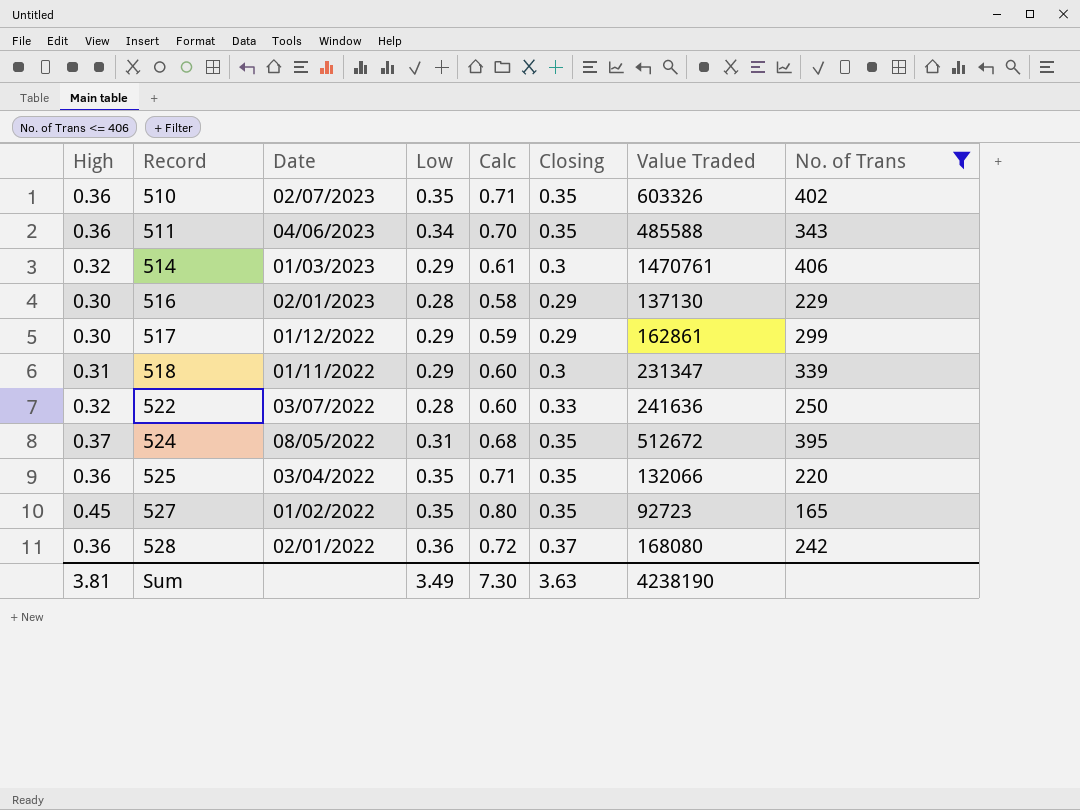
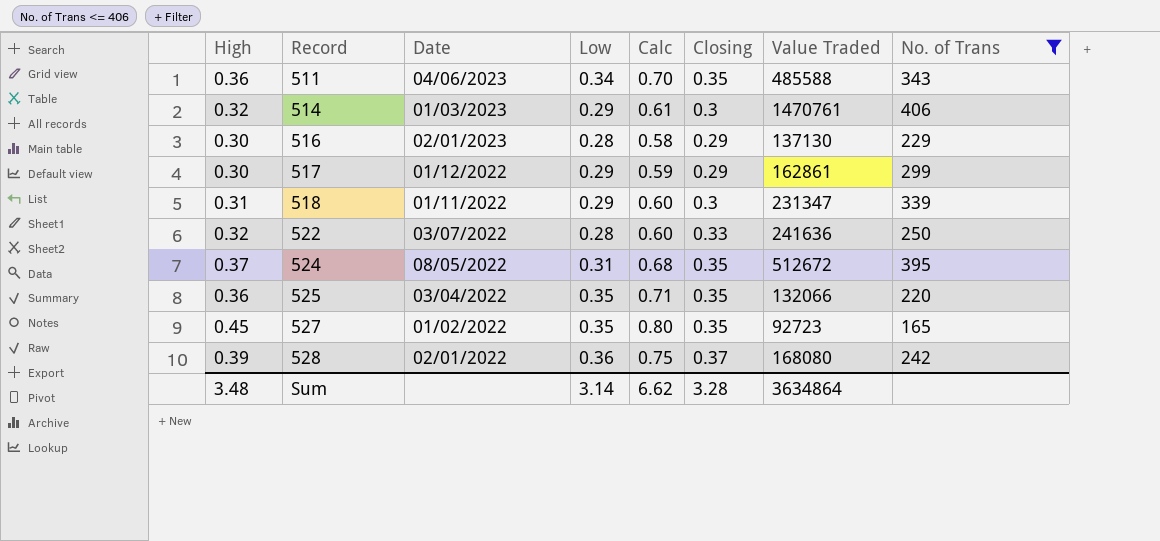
row 510: 0.36 | 02/07/2023 | 0.35 | 0.71 | 0.35 | 603326 | 402 -> none
528 | High: 0.36 -> 0.39
528 | Calc: 0.72 -> 0.75
Sum | High: 3.81 -> 3.48
Sum | Low: 3.49 -> 3.14
Sum | Calc: 7.30 -> 6.62
Sum | Closing: 3.63 -> 3.28
Sum | Value Traded: 4238190 -> 3634864

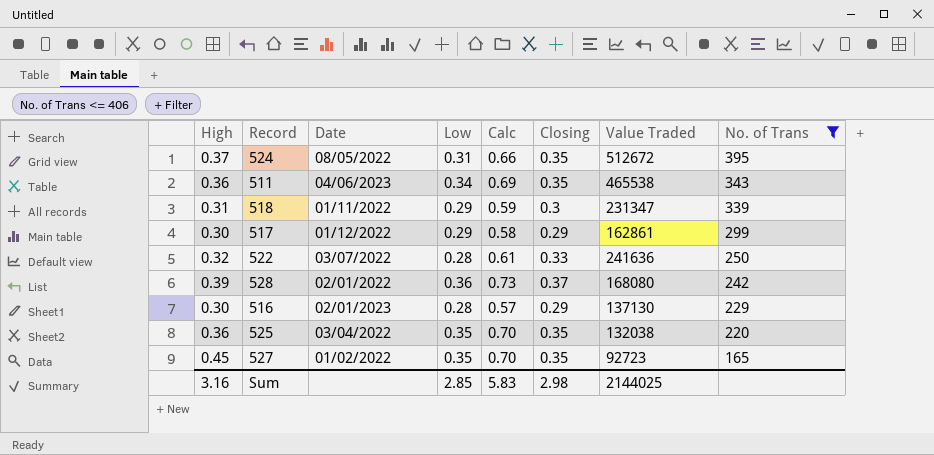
row order: Record ascending -> No. of Trans descending
column Calc | formula: [High] + [Low] -> [Low] + [Closing]
row 514: 0.32 | 01/03/2023 | 0.29 | 0.61 | 0.3 | 1470761 | 406 -> none
511 | Value Traded: 485588 -> 465538
525 | Value Traded: 132066 -> 132038
Sum | High: 3.48 -> 3.16
Sum | Low: 3.14 -> 2.85
Sum | Calc: 6.62 -> 5.83
Sum | Closing: 3.28 -> 2.98
Sum | Value Traded: 3634864 -> 2144025

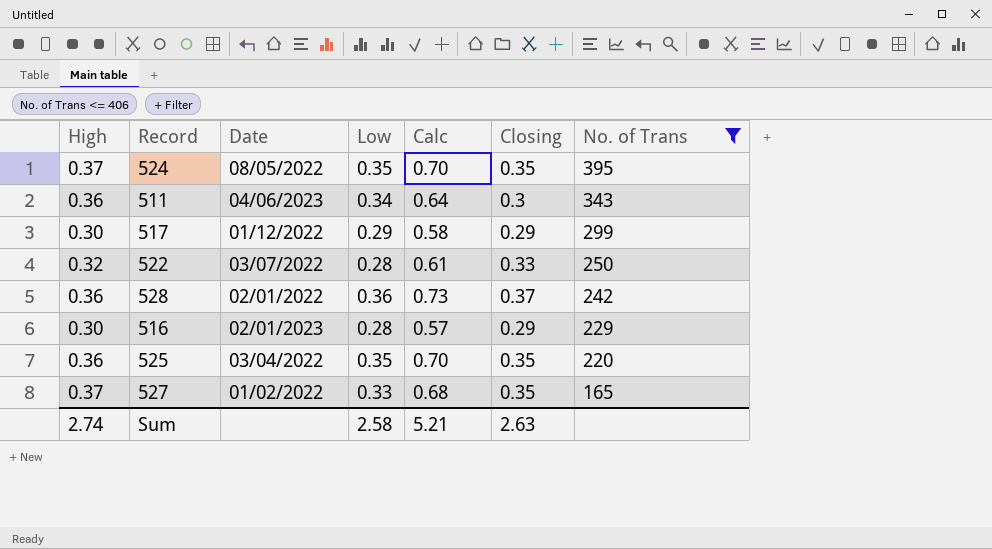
column Value Traded | position: 7 -> none
row 518: 0.31 | 01/11/2022 | 0.29 | 0.59 | 0.3 | 231347 | 339 -> none
524 | Low: 0.31 -> 0.35
524 | Calc: 0.66 -> 0.70
511 | Calc: 0.69 -> 0.64
511 | Closing: 0.35 -> 0.3
528 | High: 0.39 -> 0.36
527 | High: 0.45 -> 0.37
527 | Low: 0.35 -> 0.33
527 | Calc: 0.70 -> 0.68
Sum | High: 3.16 -> 2.74
Sum | Low: 2.85 -> 2.58
Sum | Calc: 5.83 -> 5.21
Sum | Closing: 2.98 -> 2.63

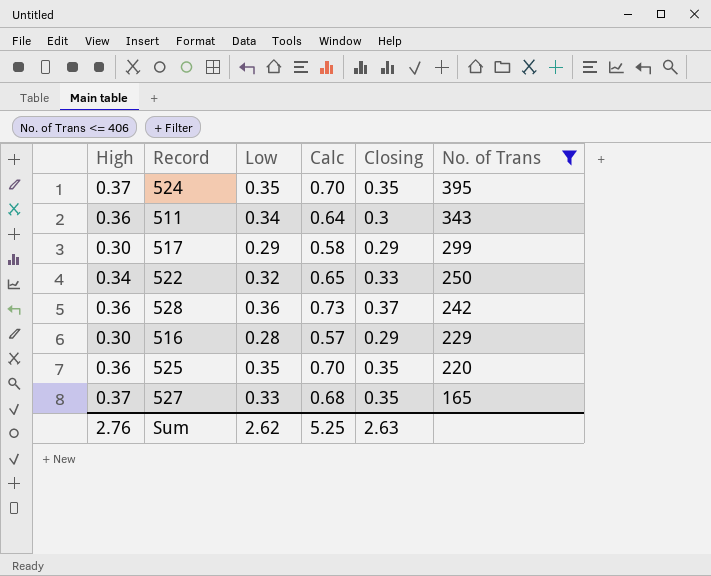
column Date | position: 3 -> none
522 | High: 0.32 -> 0.34
522 | Low: 0.28 -> 0.32
522 | Calc: 0.61 -> 0.65
Sum | High: 2.74 -> 2.76
Sum | Low: 2.58 -> 2.62
Sum | Calc: 5.21 -> 5.25

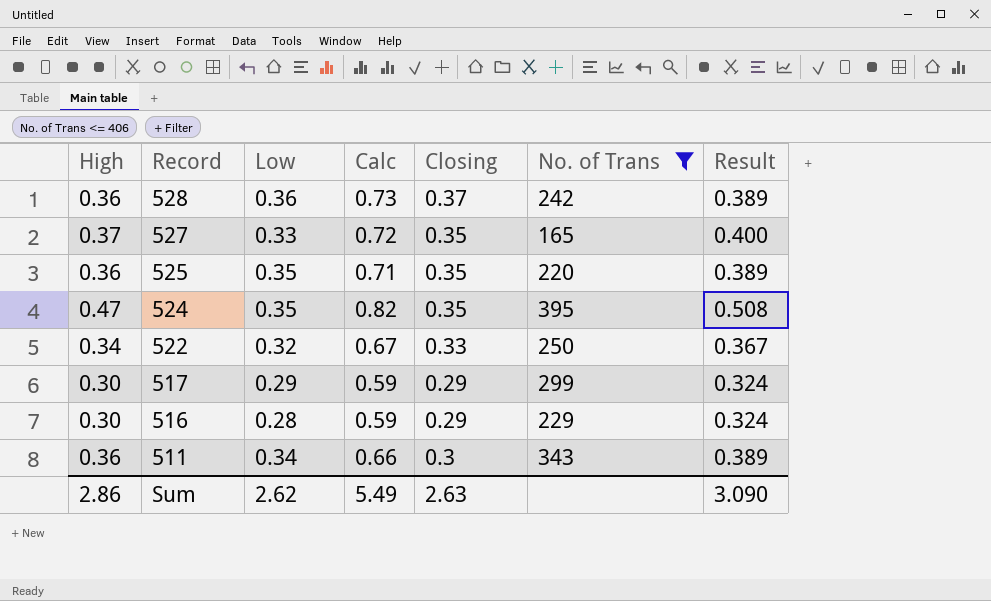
row order: No. of Trans descending -> Record descending
column Calc | formula: [Low] + [Closing] -> [High] + [Closing]
column Result | formula: none -> [High] * 1.08
524 | High: 0.37 -> 0.47
Sum | High: 2.76 -> 2.86
Sum | Calc: 5.25 -> 5.49

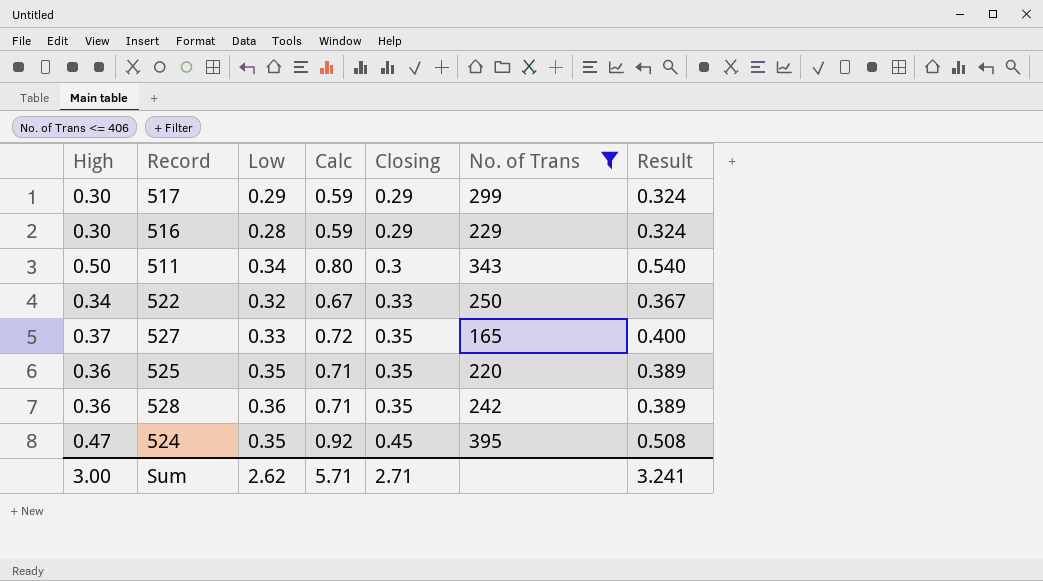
row order: Record descending -> Closing ascending
511 | High: 0.36 -> 0.50
511 | Calc: 0.66 -> 0.80
511 | Result: 0.389 -> 0.540
528 | Calc: 0.73 -> 0.71
528 | Closing: 0.37 -> 0.35
524 | Calc: 0.82 -> 0.92
524 | Closing: 0.35 -> 0.45
Sum | High: 2.86 -> 3.00
Sum | Calc: 5.49 -> 5.71
Sum | Closing: 2.63 -> 2.71
Sum | Result: 3.090 -> 3.241

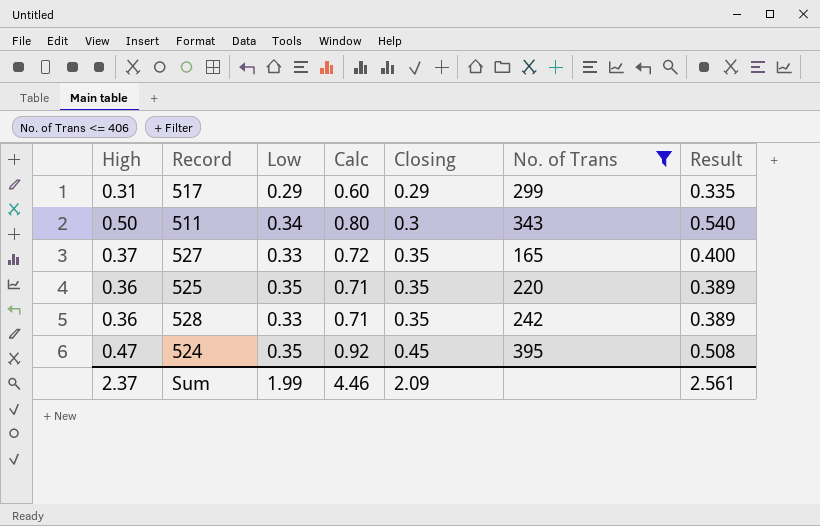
row 516: 0.30 | 0.28 | 0.59 | 0.29 | 229 | 0.324 -> none
row 522: 0.34 | 0.32 | 0.67 | 0.33 | 250 | 0.367 -> none
517 | High: 0.30 -> 0.31
517 | Calc: 0.59 -> 0.60
517 | Result: 0.324 -> 0.335
528 | Low: 0.36 -> 0.33
Sum | High: 3.00 -> 2.37
Sum | Low: 2.62 -> 1.99
Sum | Calc: 5.71 -> 4.46
Sum | Closing: 2.71 -> 2.09
Sum | Result: 3.241 -> 2.561

